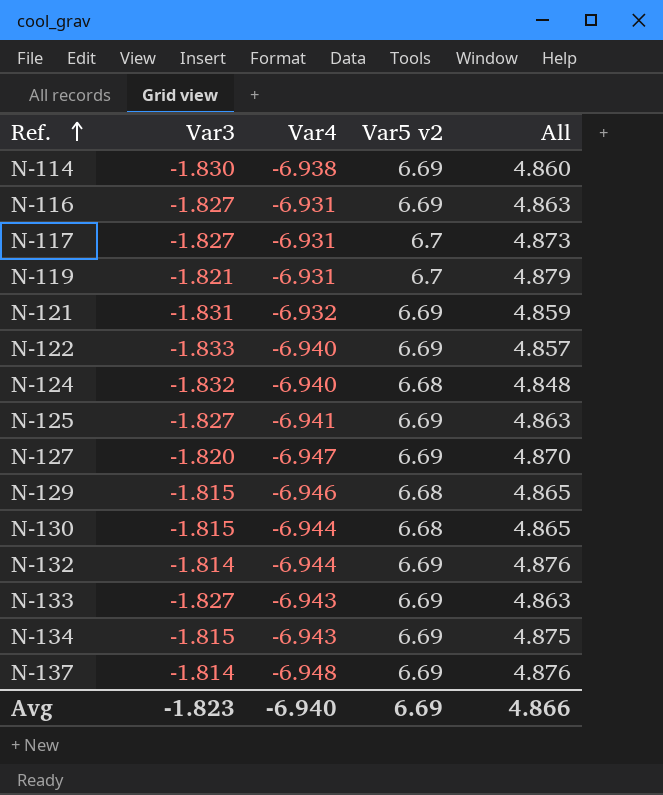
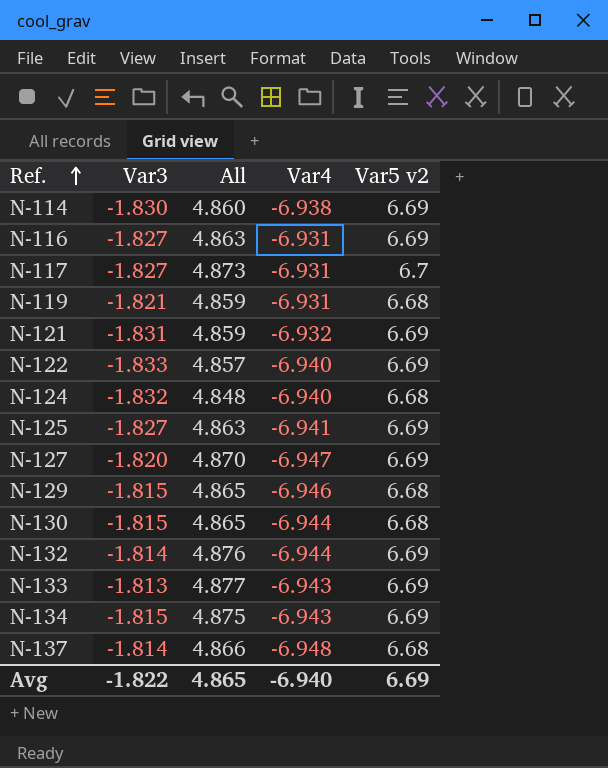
column All | position: 5 -> 3
N-119 | All: 4.879 -> 4.859
N-119 | Var5 v2: 6.7 -> 6.68
N-133 | Var3: -1.827 -> -1.813
N-133 | All: 4.863 -> 4.877
N-137 | All: 4.876 -> 4.866
N-137 | Var5 v2: 6.69 -> 6.68
Avg | Var3: -1.823 -> -1.822
Avg | All: 4.866 -> 4.865

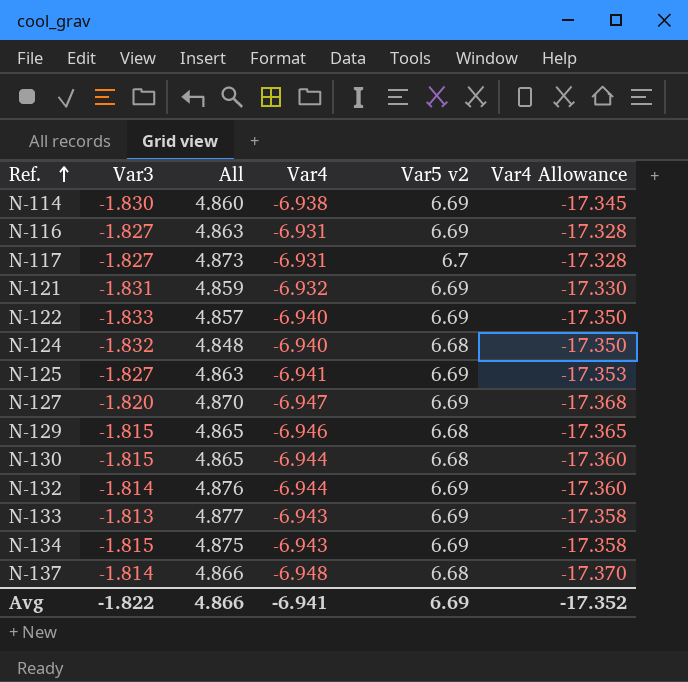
column Var4 Allowance | formula: none -> [Var4] * 2.5
row N-119: -1.821 | 4.859 | -6.931 | 6.68 -> none
Avg | All: 4.865 -> 4.866
Avg | Var4: -6.940 -> -6.941

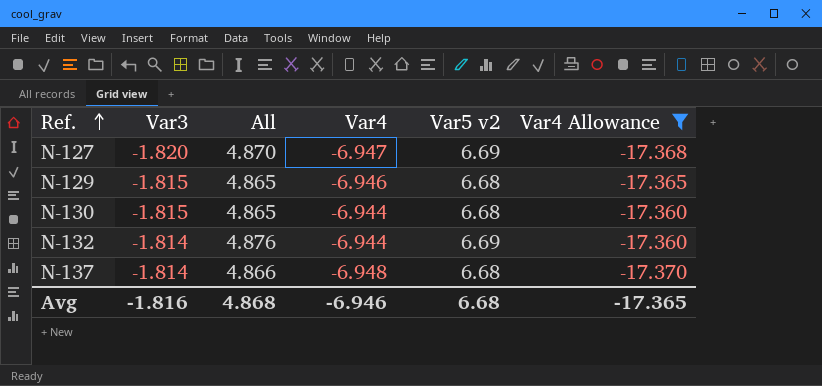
filter: none -> Var4 Allowance <= -17.360
Avg | Var3: -1.822 -> -1.816
Avg | All: 4.866 -> 4.868
Avg | Var4: -6.941 -> -6.946
Avg | Var5 v2: 6.69 -> 6.68
Avg | Var4 Allowance: -17.352 -> -17.365

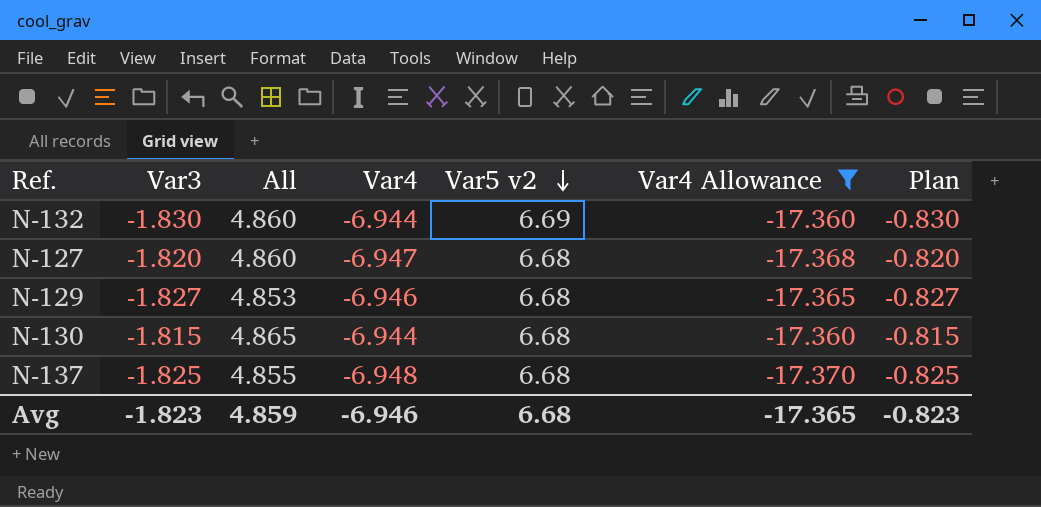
row order: Ref. ascending -> Var5 v2 descending
column Plan | formula: none -> [Var3] + 1
N-132 | Var3: -1.814 -> -1.830
N-132 | All: 4.876 -> 4.860
N-127 | All: 4.870 -> 4.860
N-127 | Var5 v2: 6.69 -> 6.68
N-129 | Var3: -1.815 -> -1.827
N-129 | All: 4.865 -> 4.853
N-137 | Var3: -1.814 -> -1.825
N-137 | All: 4.866 -> 4.855
Avg | Var3: -1.816 -> -1.823
Avg | All: 4.868 -> 4.859

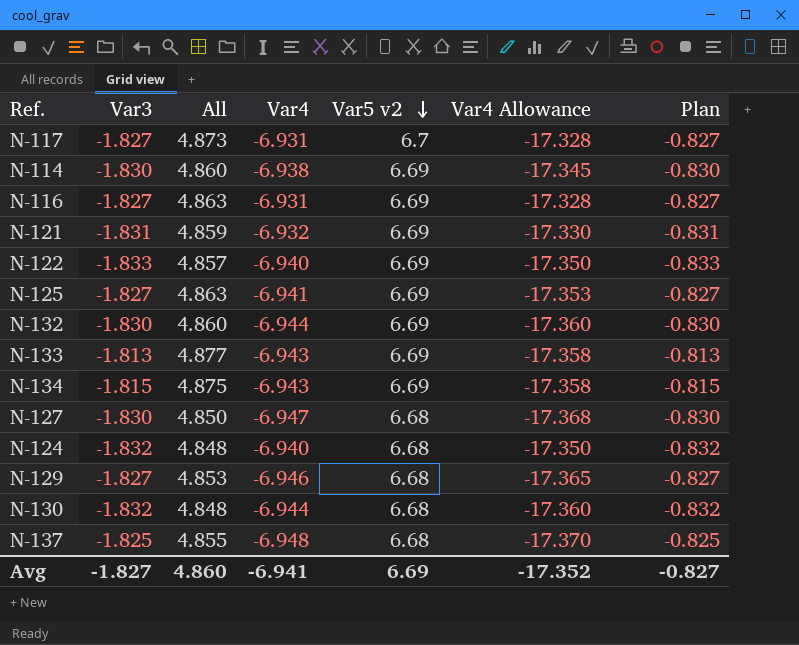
filter: Var4 Allowance <= -17.360 -> none
N-127 | Var3: -1.820 -> -1.830
N-127 | All: 4.860 -> 4.850
N-127 | Plan: -0.820 -> -0.830
N-130 | Var3: -1.815 -> -1.832
N-130 | All: 4.865 -> 4.848
N-130 | Plan: -0.815 -> -0.832
Avg | Var3: -1.823 -> -1.827
Avg | All: 4.859 -> 4.860
Avg | Var4: -6.946 -> -6.941
Avg | Var5 v2: 6.68 -> 6.69
Avg | Var4 Allowance: -17.365 -> -17.352
Avg | Plan: -0.823 -> -0.827

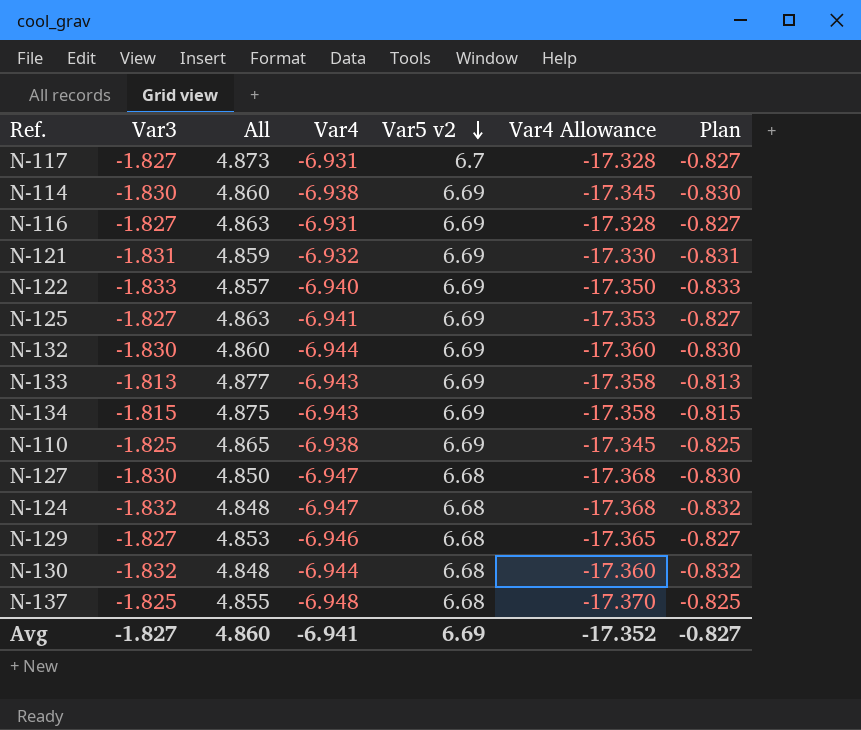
row N-110: none -> -1.825 | 4.865 | -6.938 | 6.69 | -17.345 | -0.825
N-124 | Var4: -6.940 -> -6.947
N-124 | Var4 Allowance: -17.350 -> -17.368

